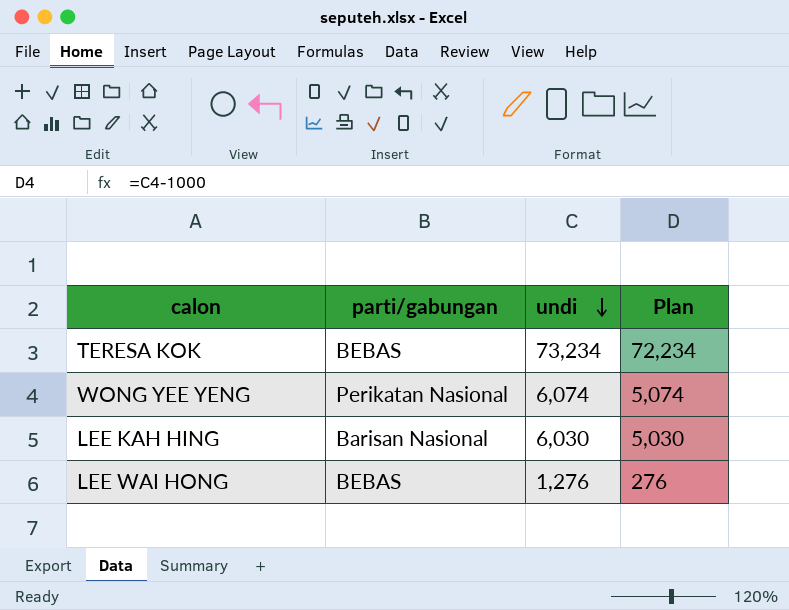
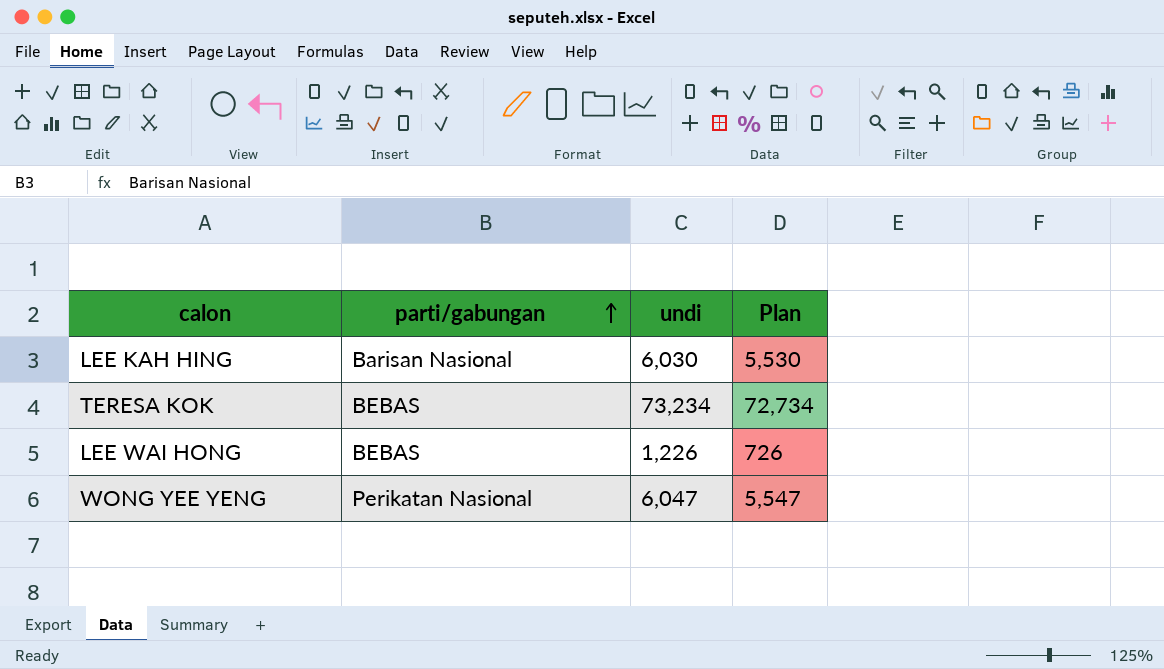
row order: undi descending -> parti/gabungan ascending
column Plan | formula: [undi] - 1000 -> [undi] - 500
LEE WAI HONG | undi: 1,276 -> 1,226
WONG YEE YENG | undi: 6,074 -> 6,047

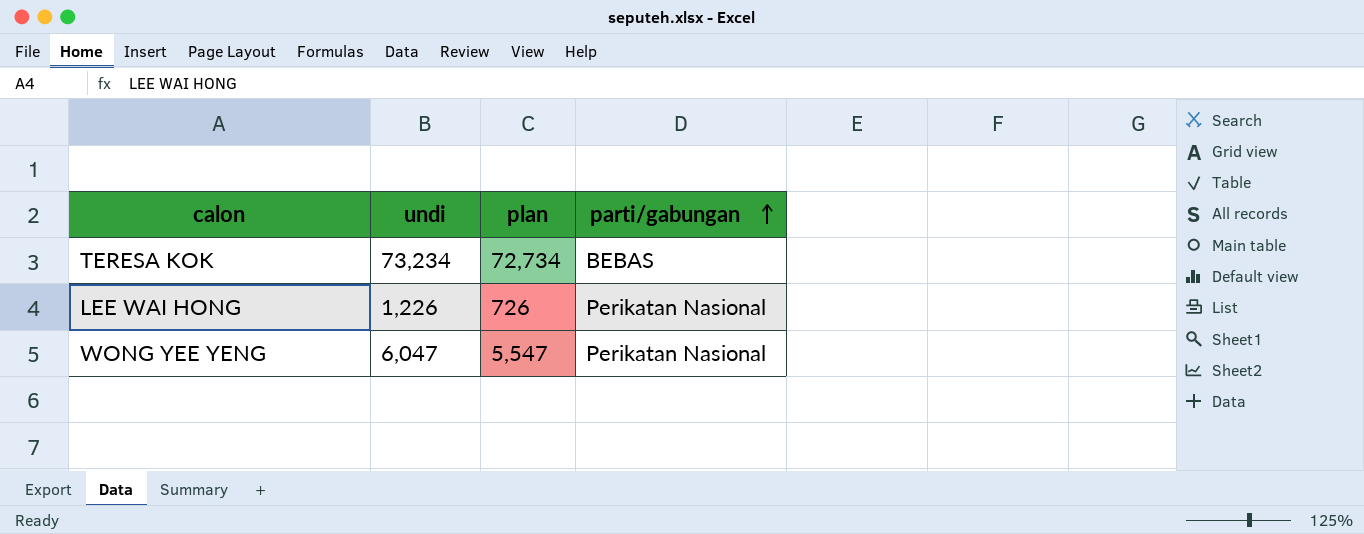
column name: Plan -> plan
column parti/gabungan | position: 2 -> 4
row LEE KAH HING: Barisan Nasional | 6,030 | 5,530 -> none
LEE WAI HONG | parti/gabungan: BEBAS -> Perikatan Nasional

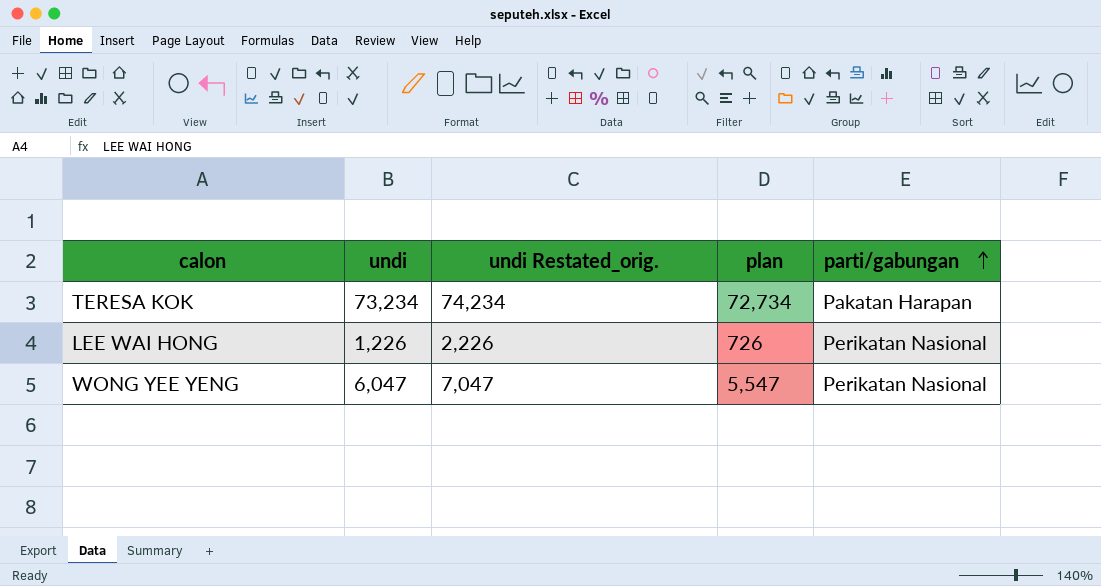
column undi Restated_orig. | formula: none -> [undi] + 1000
TERESA KOK | parti/gabungan: BEBAS -> Pakatan Harapan

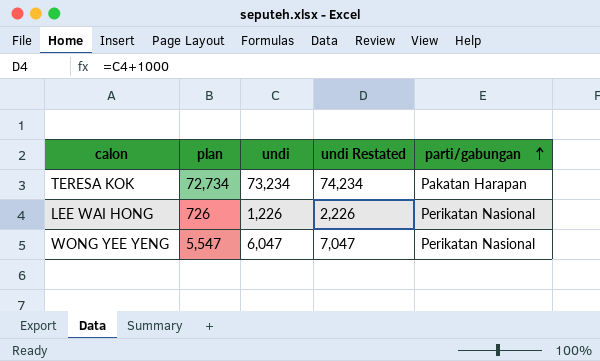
column plan | position: 4 -> 2
column name: undi Restated_orig. -> undi Restated

